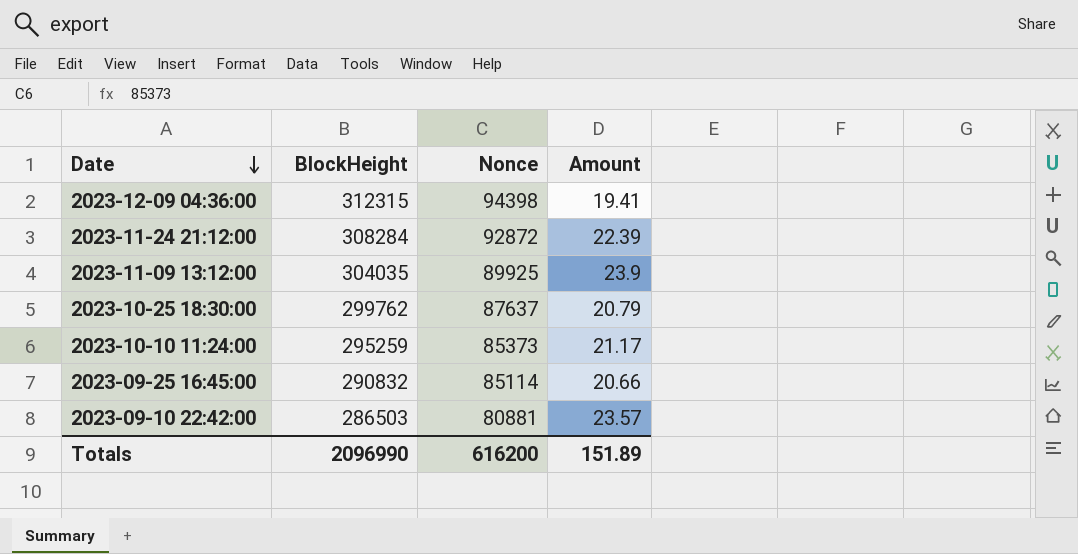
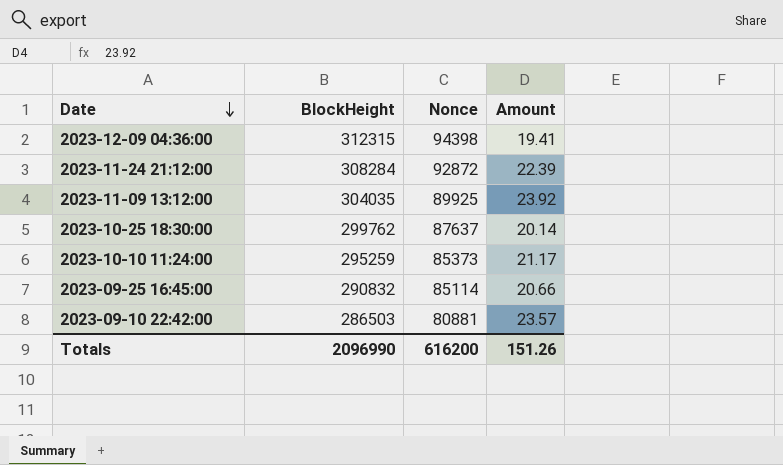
2023-11-09 13:12:00 | Amount: 23.9 -> 23.92
2023-10-25 18:30:00 | Amount: 20.79 -> 20.14
Totals | Amount: 151.89 -> 151.26

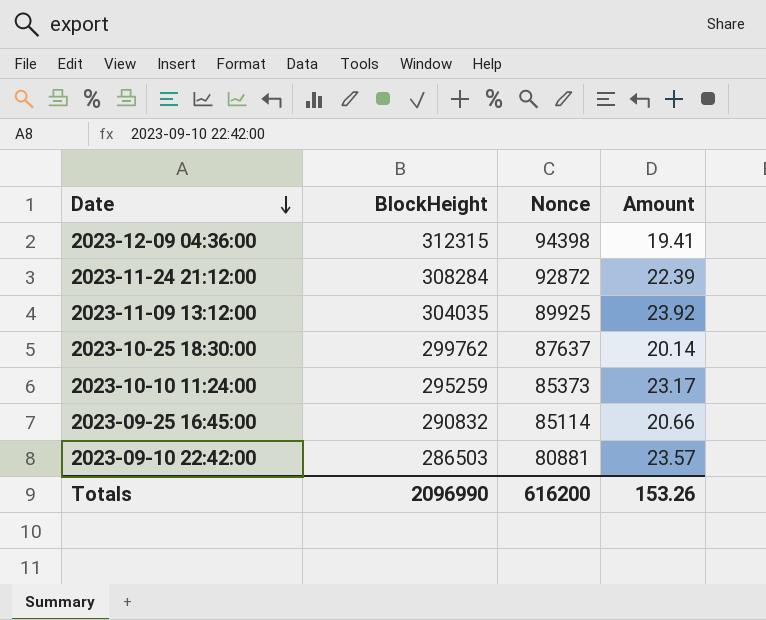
2023-10-10 11:24:00 | Amount: 21.17 -> 23.17
Totals | Amount: 151.26 -> 153.26

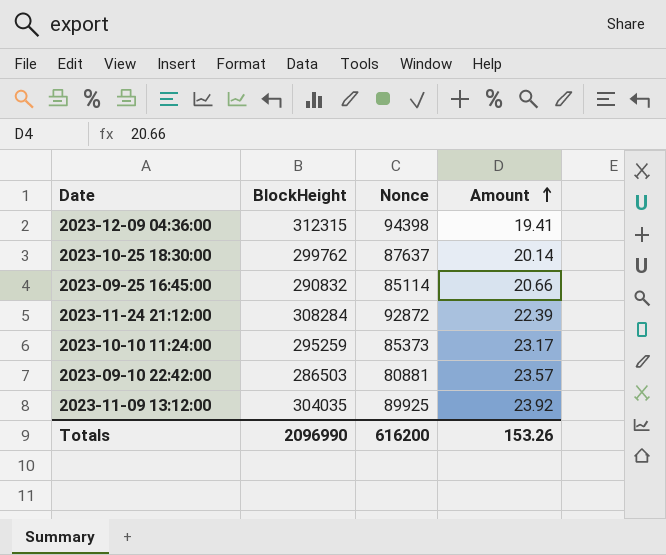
row order: Date descending -> Amount ascending

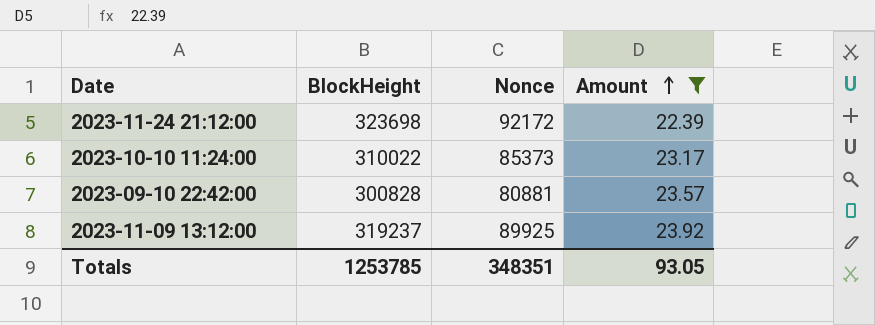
filter: none -> Amount >= 22.39
2023-11-24 21:12:00 | BlockHeight: 308284 -> 323698
2023-11-24 21:12:00 | Nonce: 92872 -> 92172
2023-10-10 11:24:00 | BlockHeight: 295259 -> 310022
2023-09-10 22:42:00 | BlockHeight: 286503 -> 300828
2023-11-09 13:12:00 | BlockHeight: 304035 -> 319237
Totals | BlockHeight: 2096990 -> 1253785
Totals | Nonce: 616200 -> 348351
Totals | Amount: 153.26 -> 93.05

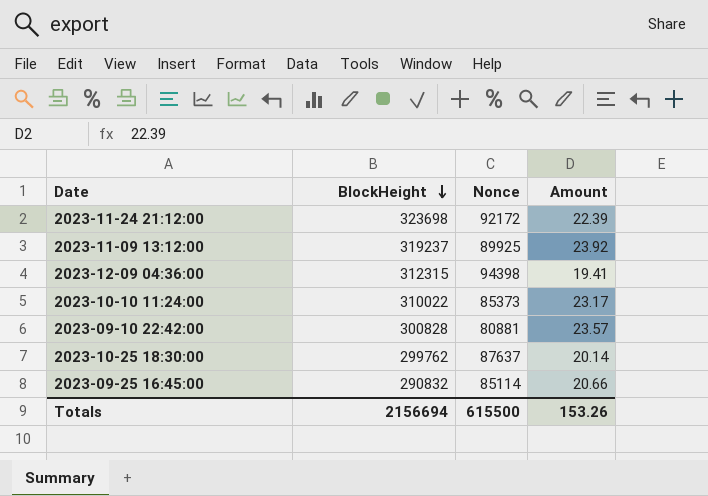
filter: Amount >= 22.39 -> none
row order: Amount ascending -> BlockHeight descending
Totals | BlockHeight: 1253785 -> 2156694
Totals | Nonce: 348351 -> 615500
Totals | Amount: 93.05 -> 153.26

